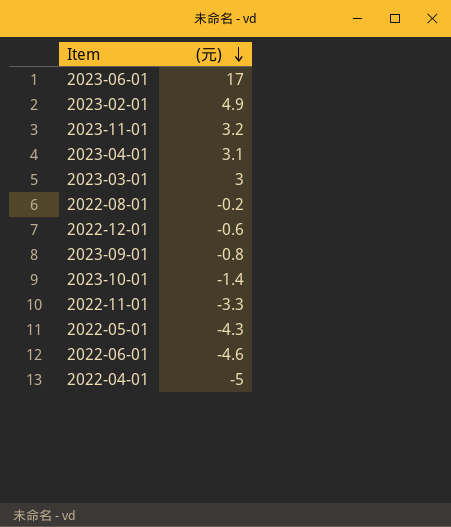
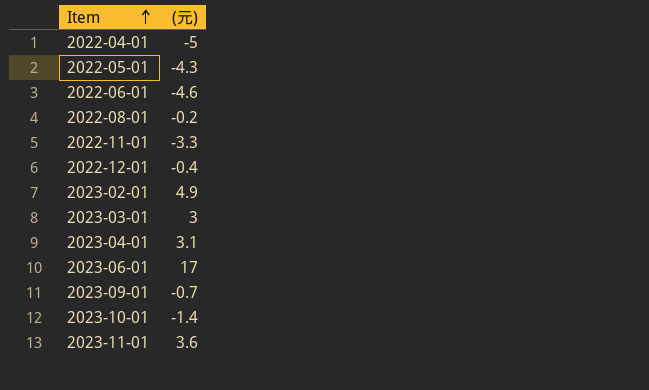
row order: (元) descending -> Item ascending
2022-12-01 | (元): -0.6 -> -0.4
2023-09-01 | (元): -0.8 -> -0.7
2023-11-01 | (元): 3.2 -> 3.6

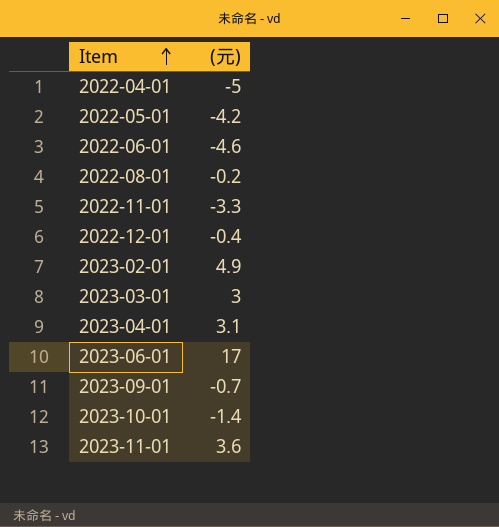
2022-05-01 | (元): -4.3 -> -4.2

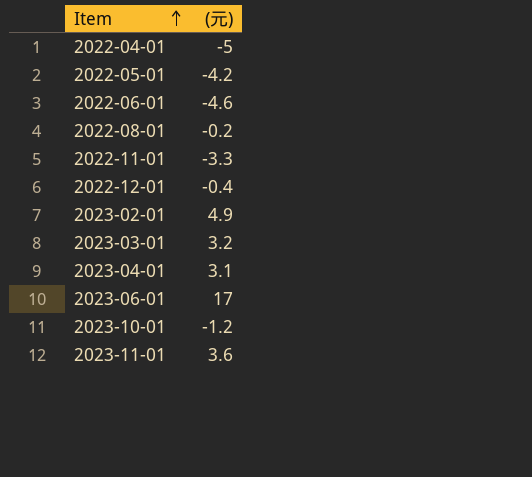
row 2023-09-01: -0.7 -> none
2023-03-01 | (元): 3 -> 3.2
2023-10-01 | (元): -1.4 -> -1.2

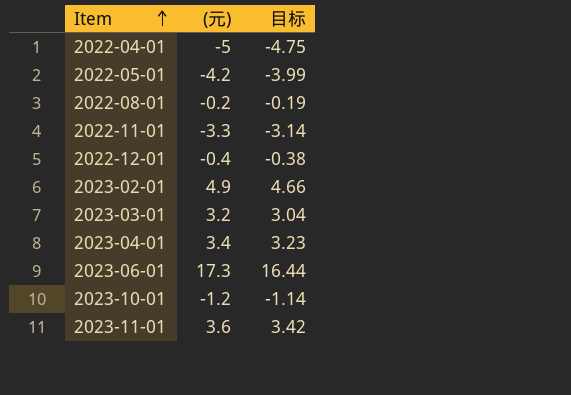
column 目标 | formula: none -> [(元)] * 0.95
row 2022-06-01: -4.6 -> none
2023-04-01 | (元): 3.1 -> 3.4
2023-06-01 | (元): 17 -> 17.3

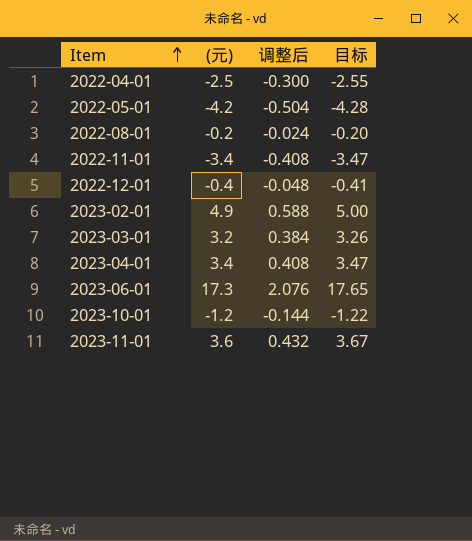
column 调整后 | formula: none -> [(元)] * 0.12
column 目标 | formula: [(元)] * 0.95 -> [(元)] * 1.02
2022-04-01 | (元): -5 -> -2.5
2022-11-01 | (元): -3.3 -> -3.4

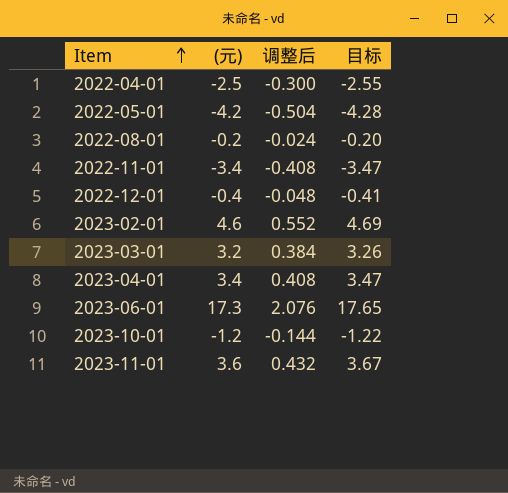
2023-02-01 | (元): 4.9 -> 4.6
2023-02-01 | 调整后: 0.588 -> 0.552
2023-02-01 | 目标: 5.00 -> 4.69

